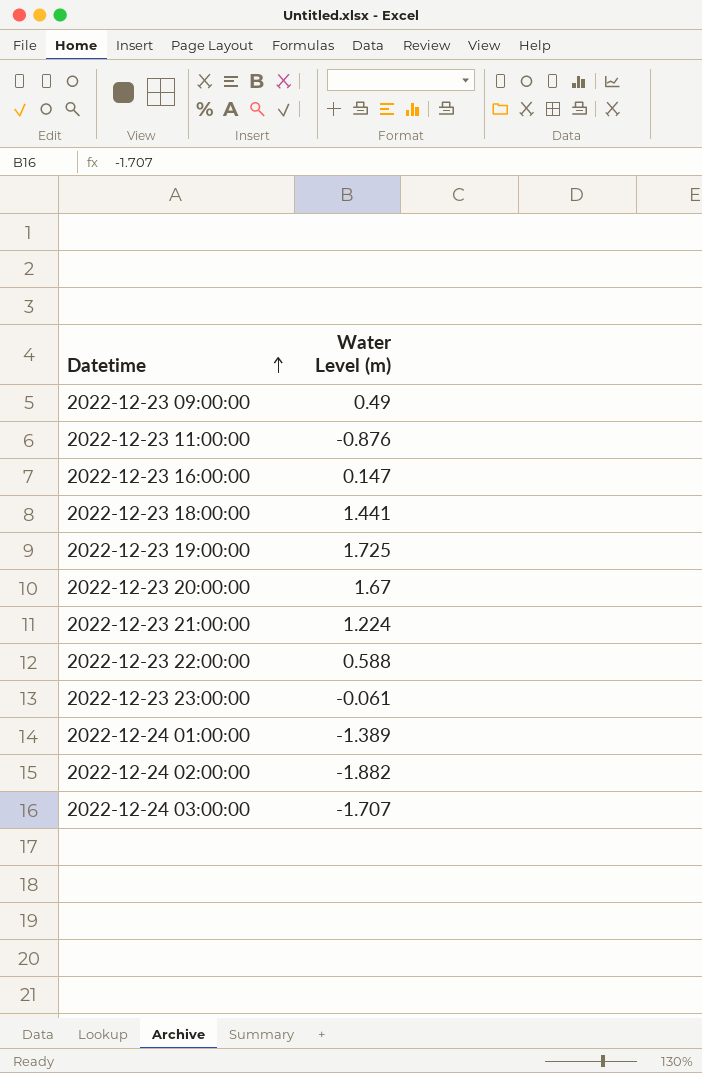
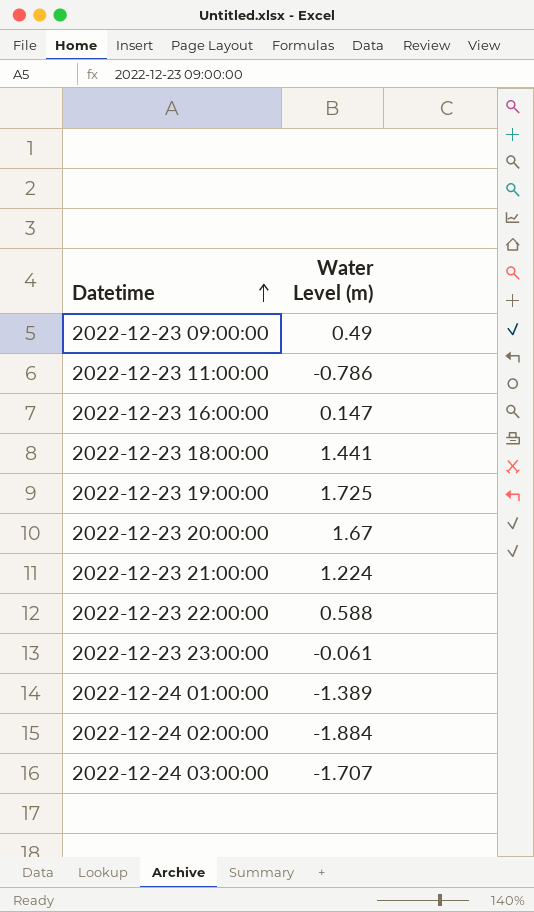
2022-12-23 11:00:00 | Water Level (m): -0.876 -> -0.786
2022-12-24 02:00:00 | Water Level (m): -1.882 -> -1.884

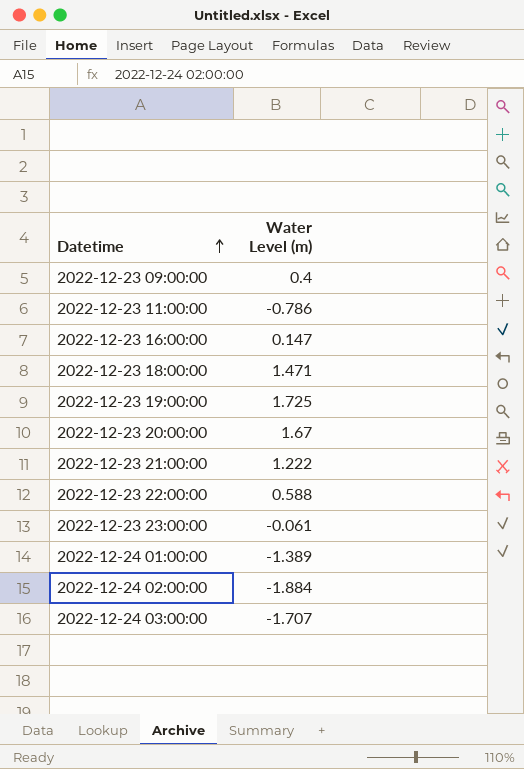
2022-12-23 09:00:00 | Water Level (m): 0.49 -> 0.4
2022-12-23 18:00:00 | Water Level (m): 1.441 -> 1.471
2022-12-23 21:00:00 | Water Level (m): 1.224 -> 1.222

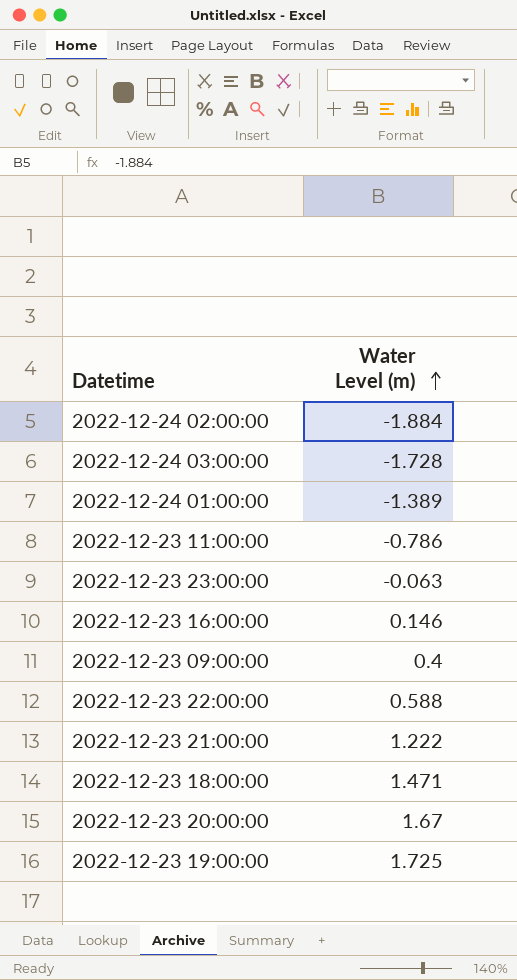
row order: Datetime ascending -> Water Level (m) ascending
2022-12-24 03:00:00 | Water Level (m): -1.707 -> -1.728
2022-12-23 23:00:00 | Water Level (m): -0.061 -> -0.063
2022-12-23 16:00:00 | Water Level (m): 0.147 -> 0.146

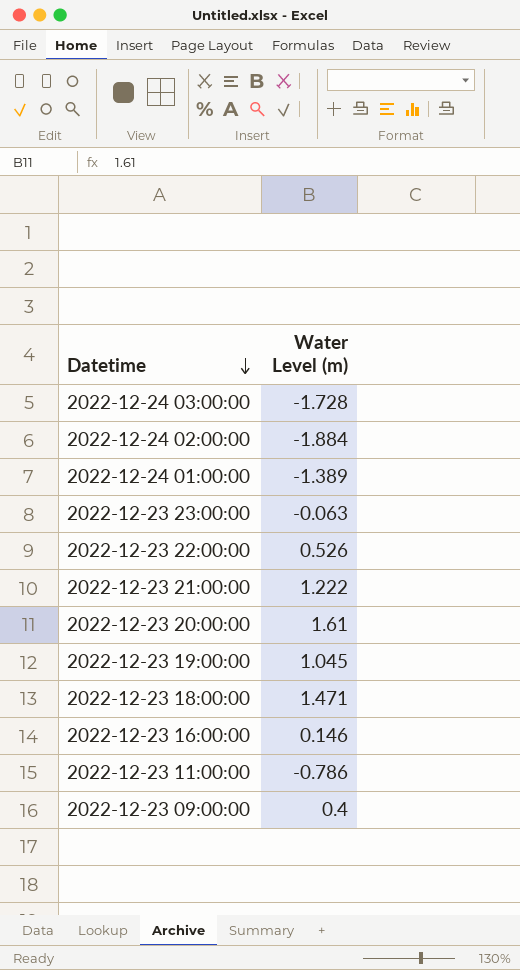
row order: Water Level (m) ascending -> Datetime descending
2022-12-23 22:00:00 | Water Level (m): 0.588 -> 0.526
2022-12-23 20:00:00 | Water Level (m): 1.67 -> 1.61
2022-12-23 19:00:00 | Water Level (m): 1.725 -> 1.045

